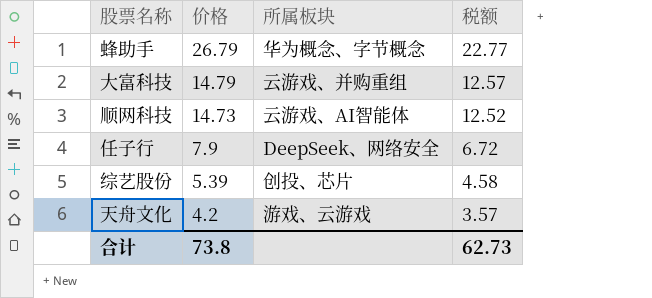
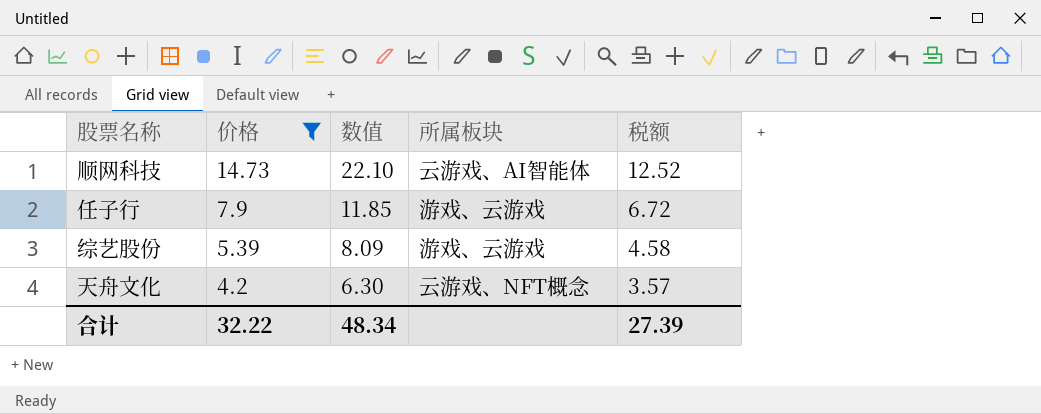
filter: none -> 价格 <= 14.73
column 数值 | formula: none -> [价格] * 1.5
任子行 | 所属板块: DeepSeek、网络安全 -> 游戏、云游戏
综艺股份 | 所属板块: 创投、芯片 -> 游戏、云游戏
天舟文化 | 所属板块: 游戏、云游戏 -> 云游戏、NFT概念
合计 | 价格: 73.8 -> 32.22
合计 | 税额: 62.73 -> 27.39

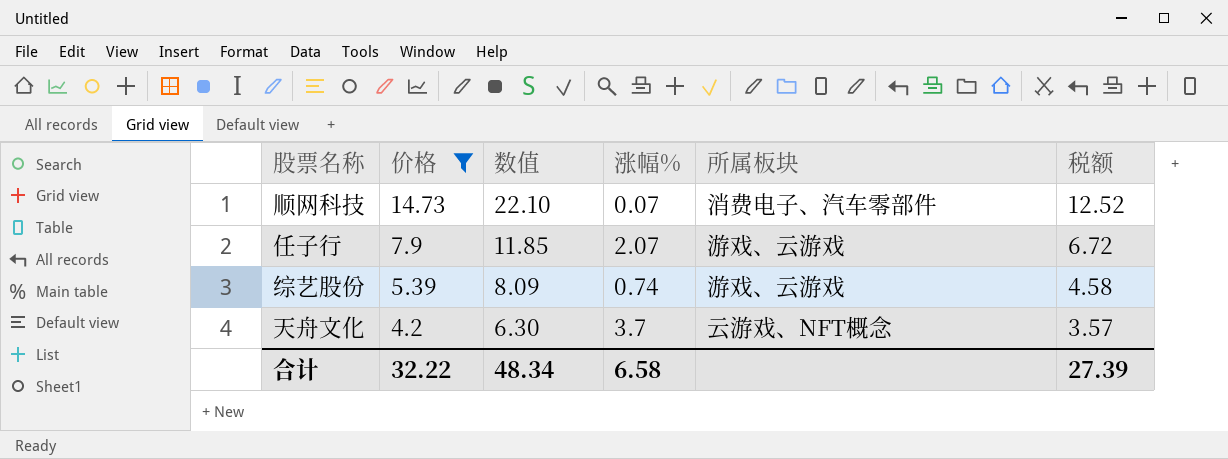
column 涨幅% | position: none -> 4
顺网科技 | 所属板块: 云游戏、AI智能体 -> 消费电子、汽车零部件

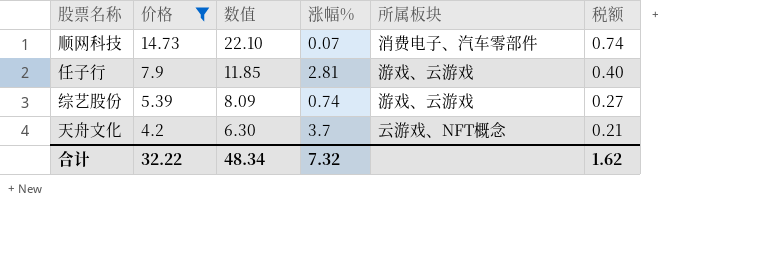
column 税额 | formula: [价格] * 0.85 -> [价格] * 0.05
任子行 | 涨幅%: 2.07 -> 2.81
合计 | 涨幅%: 6.58 -> 7.32
合计 | 税额: 27.39 -> 1.62

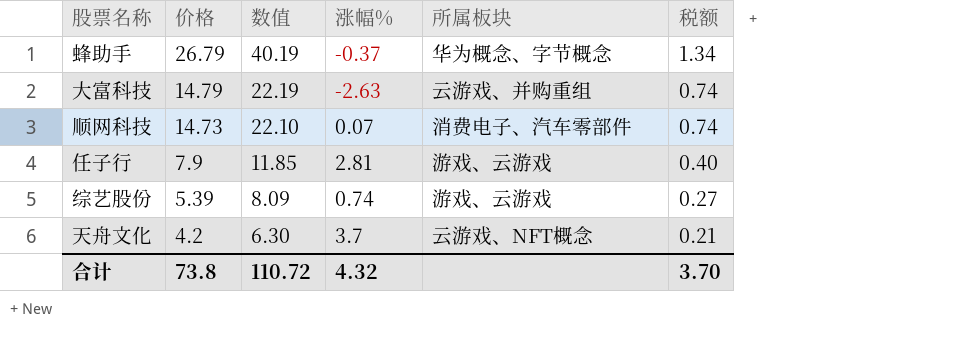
filter: 价格 <= 14.73 -> none
合计 | 价格: 32.22 -> 73.8
合计 | 数值: 48.34 -> 110.72
合计 | 涨幅%: 7.32 -> 4.32
合计 | 税额: 1.62 -> 3.70

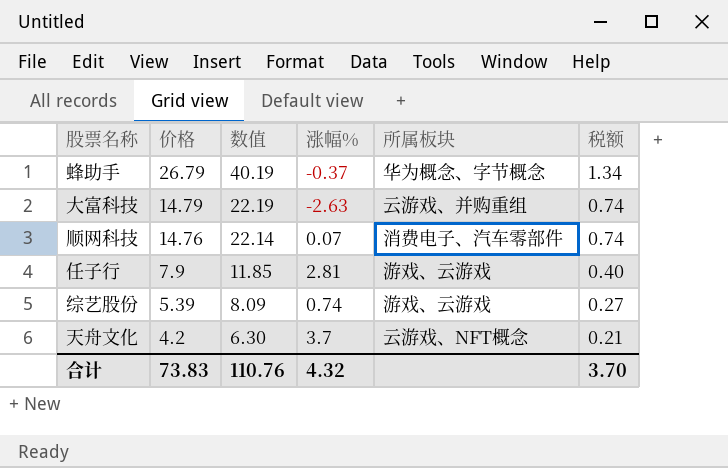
顺网科技 | 价格: 14.73 -> 14.76
顺网科技 | 数值: 22.10 -> 22.14
合计 | 价格: 73.8 -> 73.83
合计 | 数值: 110.72 -> 110.76

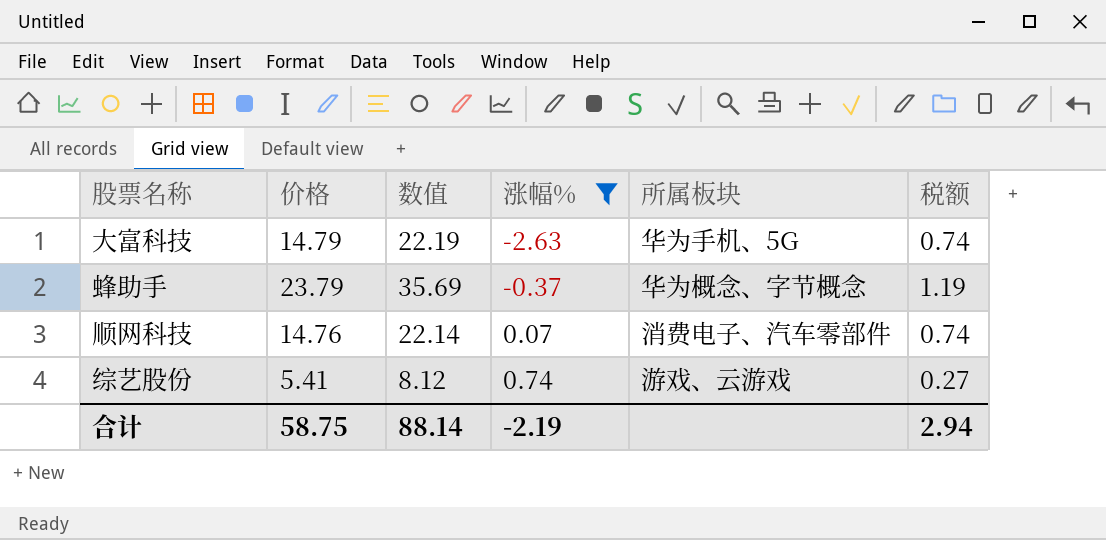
filter: none -> 涨幅% <= 0.74
row order: 价格 descending -> 涨幅% ascending
大富科技 | 所属板块: 云游戏、并购重组 -> 华为手机、5G
蜂助手 | 价格: 26.79 -> 23.79
蜂助手 | 数值: 40.19 -> 35.69
蜂助手 | 税额: 1.34 -> 1.19
综艺股份 | 价格: 5.39 -> 5.41
综艺股份 | 数值: 8.09 -> 8.12
合计 | 价格: 73.83 -> 58.75
合计 | 数值: 110.76 -> 88.14
合计 | 涨幅%: 4.32 -> -2.19
合计 | 税额: 3.70 -> 2.94

